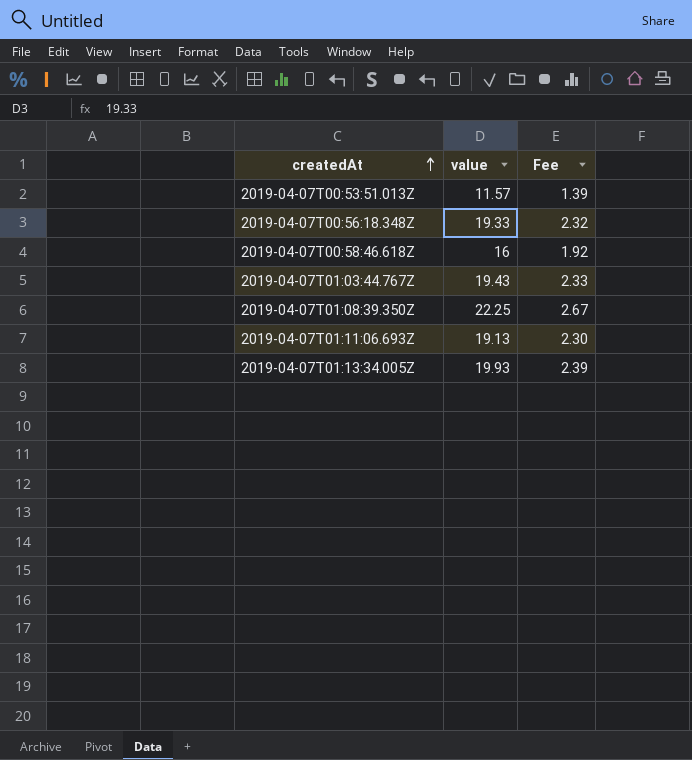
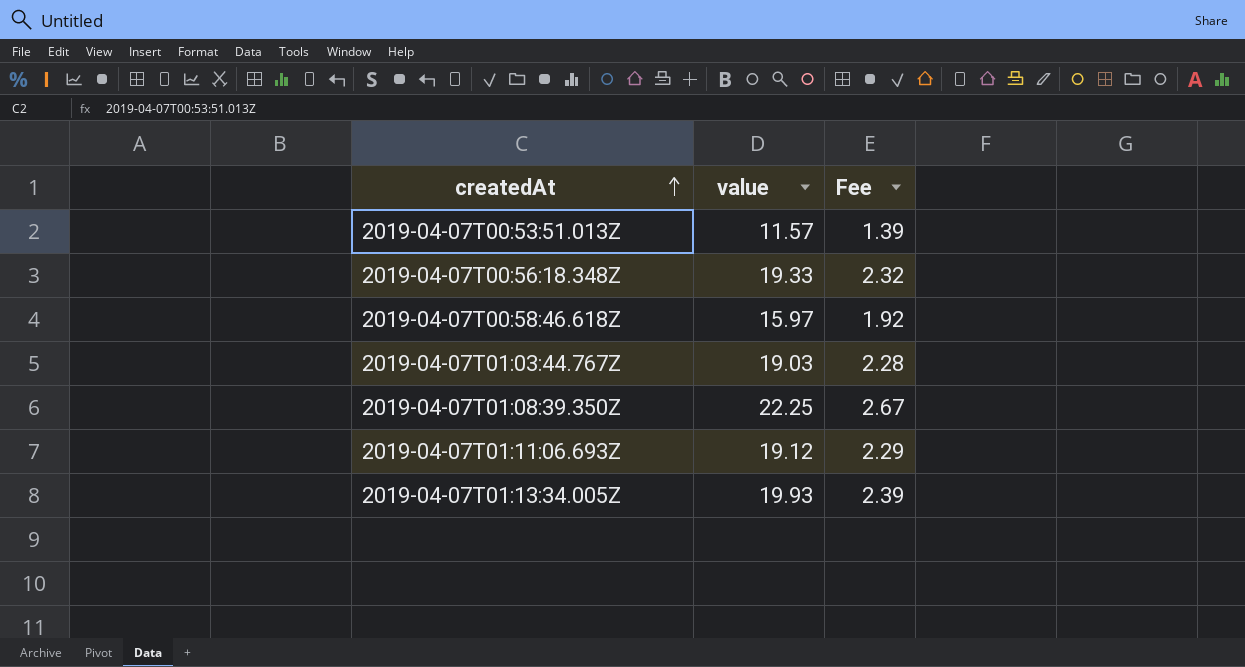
2019-04-07T00:58:46.618Z | value: 16 -> 15.97
2019-04-07T01:03:44.767Z | value: 19.43 -> 19.03
2019-04-07T01:03:44.767Z | Fee: 2.33 -> 2.28
2019-04-07T01:11:06.693Z | value: 19.13 -> 19.12
2019-04-07T01:11:06.693Z | Fee: 2.30 -> 2.29

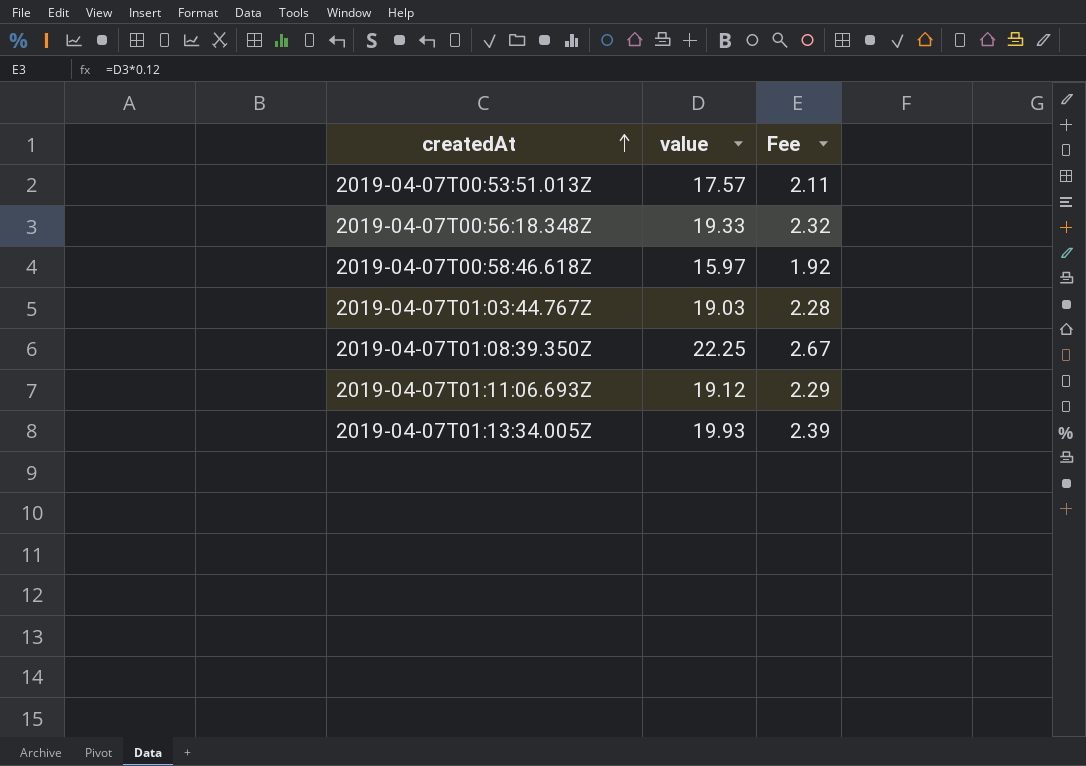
2019-04-07T00:53:51.013Z | value: 11.57 -> 17.57
2019-04-07T00:53:51.013Z | Fee: 1.39 -> 2.11

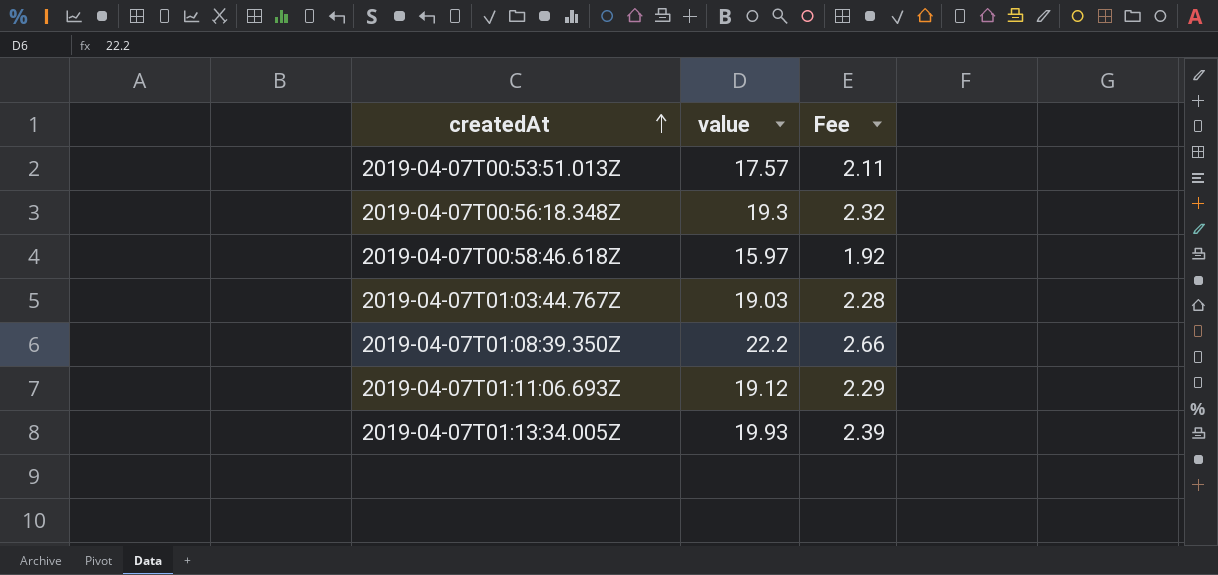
2019-04-07T00:56:18.348Z | value: 19.33 -> 19.3
2019-04-07T01:08:39.350Z | value: 22.25 -> 22.2
2019-04-07T01:08:39.350Z | Fee: 2.67 -> 2.66

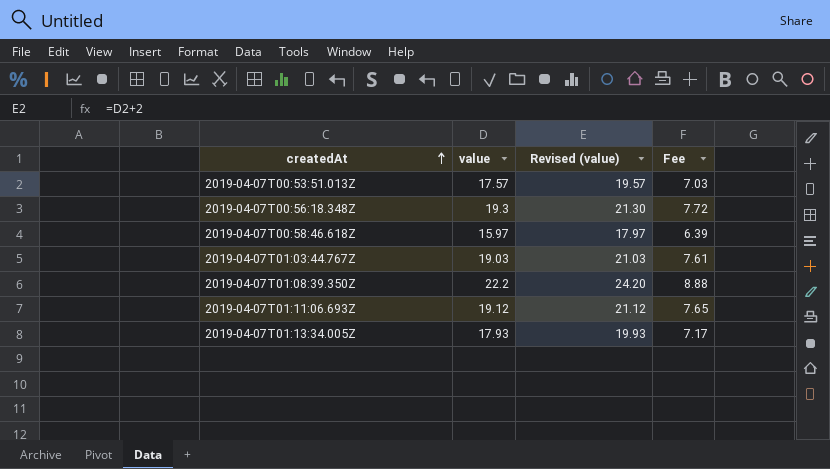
column Revised (value) | formula: none -> [value] + 2
column Fee | formula: [value] * 0.12 -> [value] * 0.4
2019-04-07T01:13:34.005Z | value: 19.93 -> 17.93

